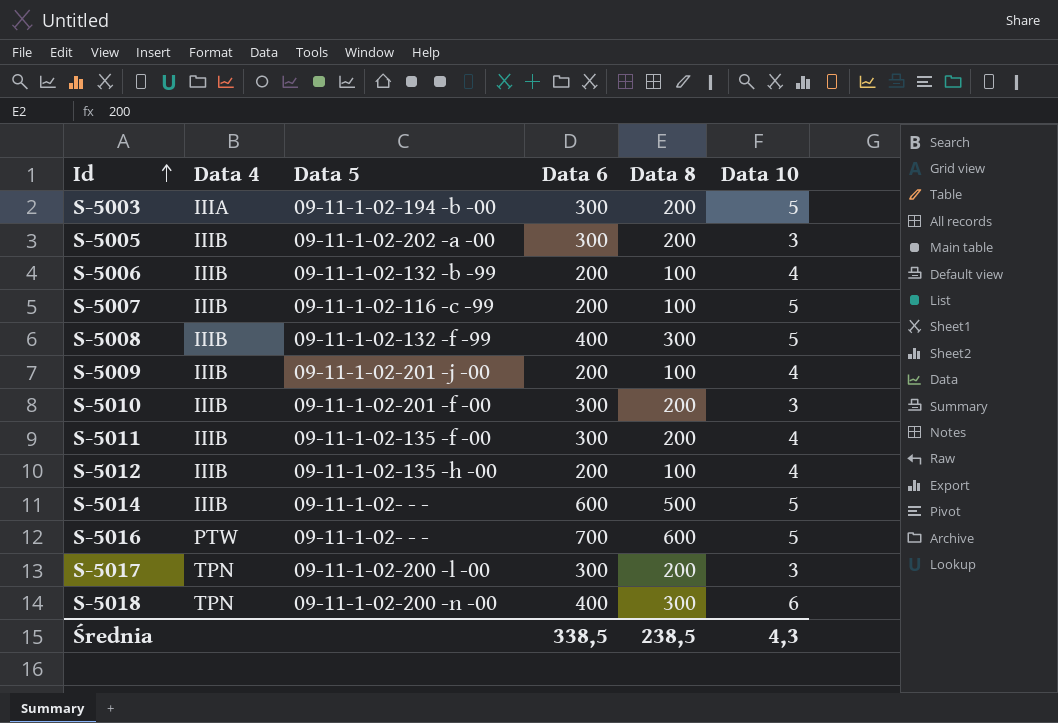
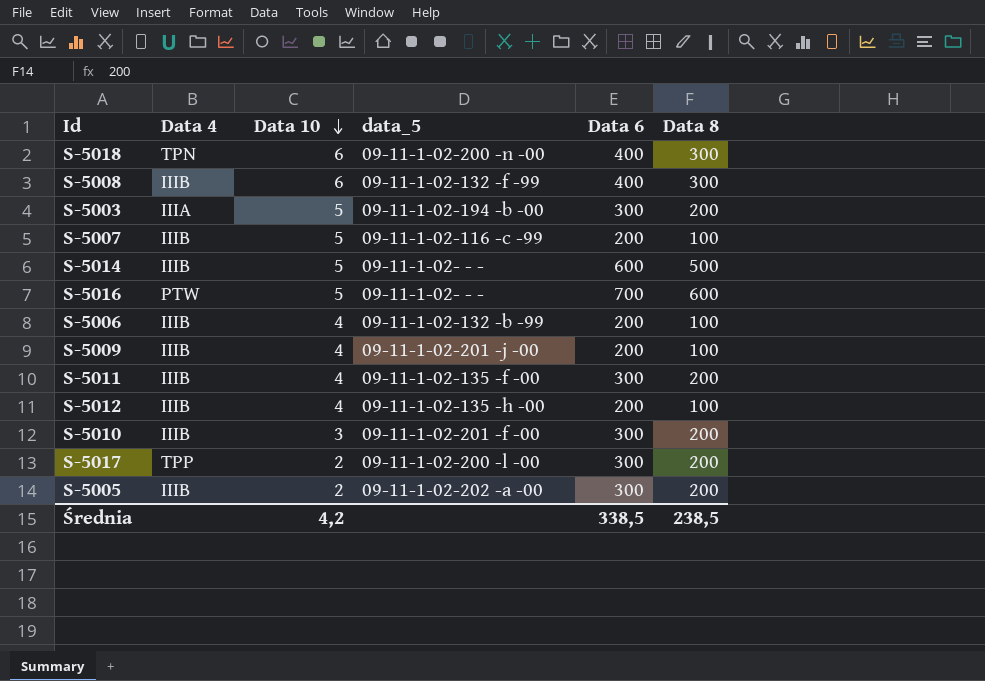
row order: Id ascending -> Data 10 descending
column Data 10 | position: 6 -> 3
column name: Data 5 -> data_5
S-5008 | Data 10: 5 -> 6
S-5017 | Data 4: TPN -> TPP
S-5017 | Data 10: 3 -> 2
S-5005 | Data 10: 3 -> 2
Średnia | Data 10: 4,3 -> 4,2

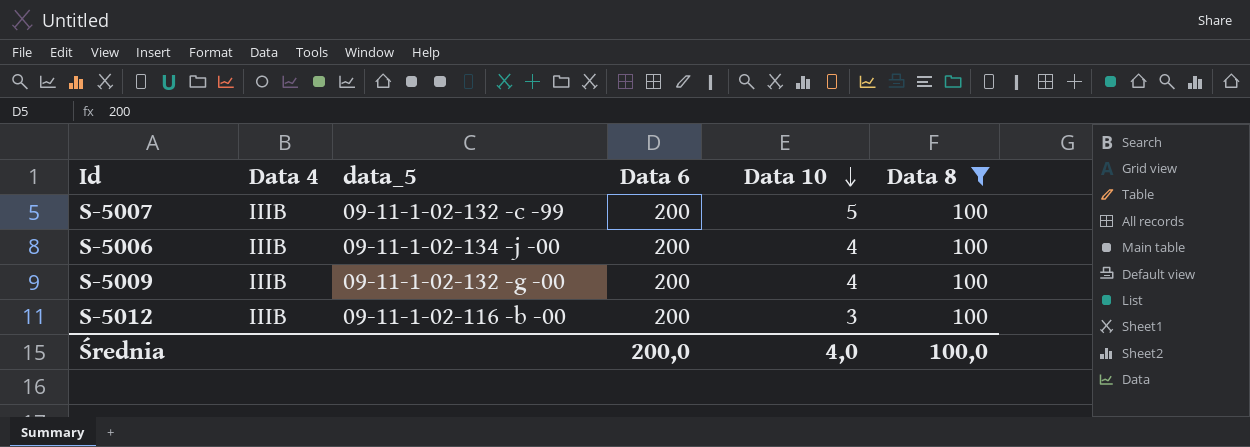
filter: none -> Data 8 = 100
column Data 10 | position: 3 -> 5
S-5007 | data_5: 09-11-1-02-116 -c -99 -> 09-11-1-02-132 -c -99
S-5006 | data_5: 09-11-1-02-132 -b -99 -> 09-11-1-02-134 -j -00
S-5009 | data_5: 09-11-1-02-201 -j -00 -> 09-11-1-02-132 -g -00
S-5012 | data_5: 09-11-1-02-135 -h -00 -> 09-11-1-02-116 -b -00
S-5012 | Data 10: 4 -> 3
Średnia | Data 6: 338,5 -> 200,0
Średnia | Data 10: 4,2 -> 4,0
Średnia | Data 8: 238,5 -> 100,0

